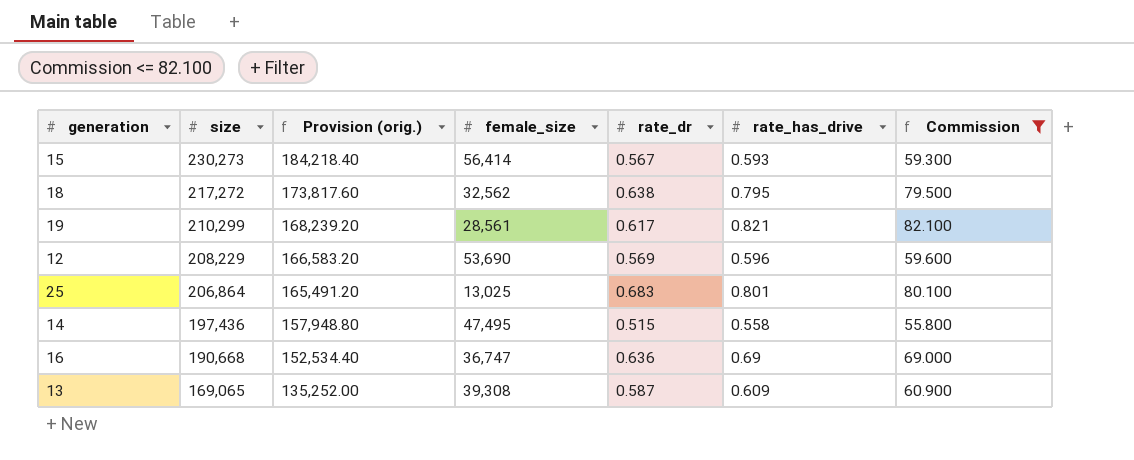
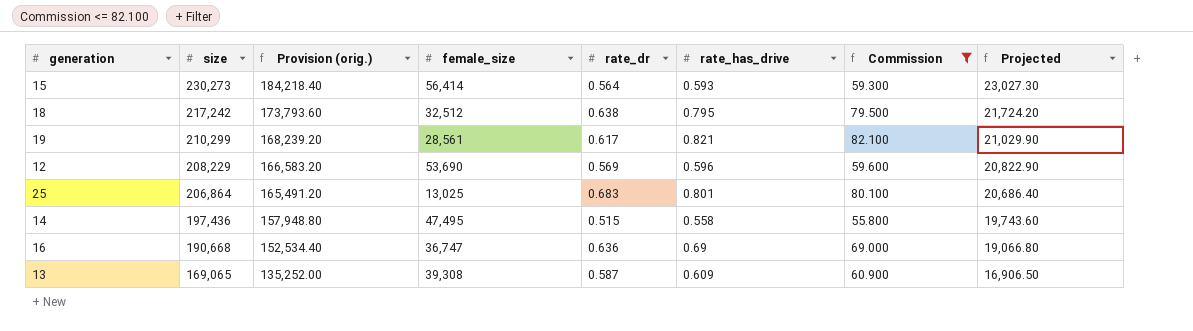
column Projected | formula: none -> [size] * 0.1
15 | rate_dr: 0.567 -> 0.564
18 | size: 217,272 -> 217,242
18 | Provision (orig.): 173,817.60 -> 173,793.60
18 | female_size: 32,562 -> 32,512

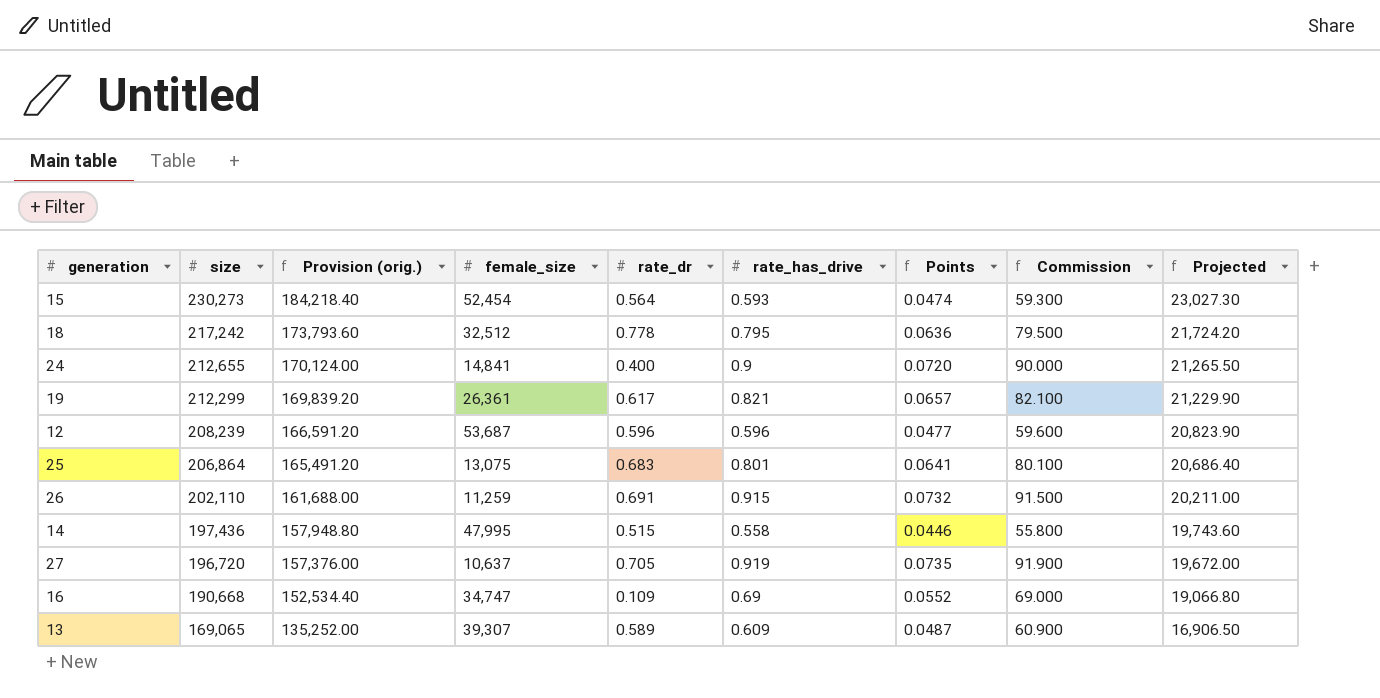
filter: Commission <= 82.100 -> none
column Points | formula: none -> [rate_has_drive] * 0.08
15 | female_size: 56,414 -> 52,454
18 | rate_dr: 0.638 -> 0.778
19 | size: 210,299 -> 212,299
19 | Provision (orig.): 168,239.20 -> 169,839.20
19 | female_size: 28,561 -> 26,361
19 | Projected: 21,029.90 -> 21,229.90
12 | size: 208,229 -> 208,239
12 | Provision (orig.): 166,583.20 -> 166,591.20
12 | female_size: 53,690 -> 53,687
12 | rate_dr: 0.569 -> 0.596
12 | Projected: 20,822.90 -> 20,823.90
25 | female_size: 13,025 -> 13,075
14 | female_size: 47,495 -> 47,995
16 | female_size: 36,747 -> 34,747
16 | rate_dr: 0.636 -> 0.109
13 | female_size: 39,308 -> 39,307
13 | rate_dr: 0.587 -> 0.589

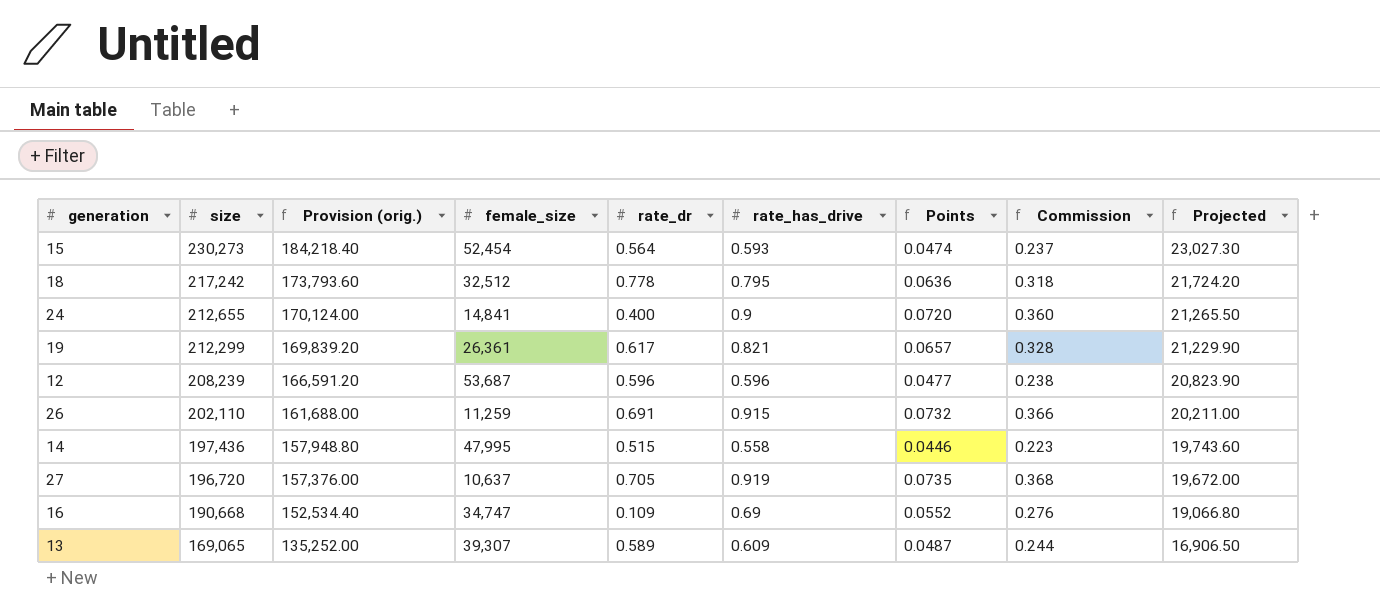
column Commission | formula: [rate_has_drive] * 100 -> [rate_has_drive] * 0.4
row 25: 206,864 | 165,491.20 | 13,075 | 0.683 | 0.801 | 0.0641 | 80.100 | 20,686.40 -> none

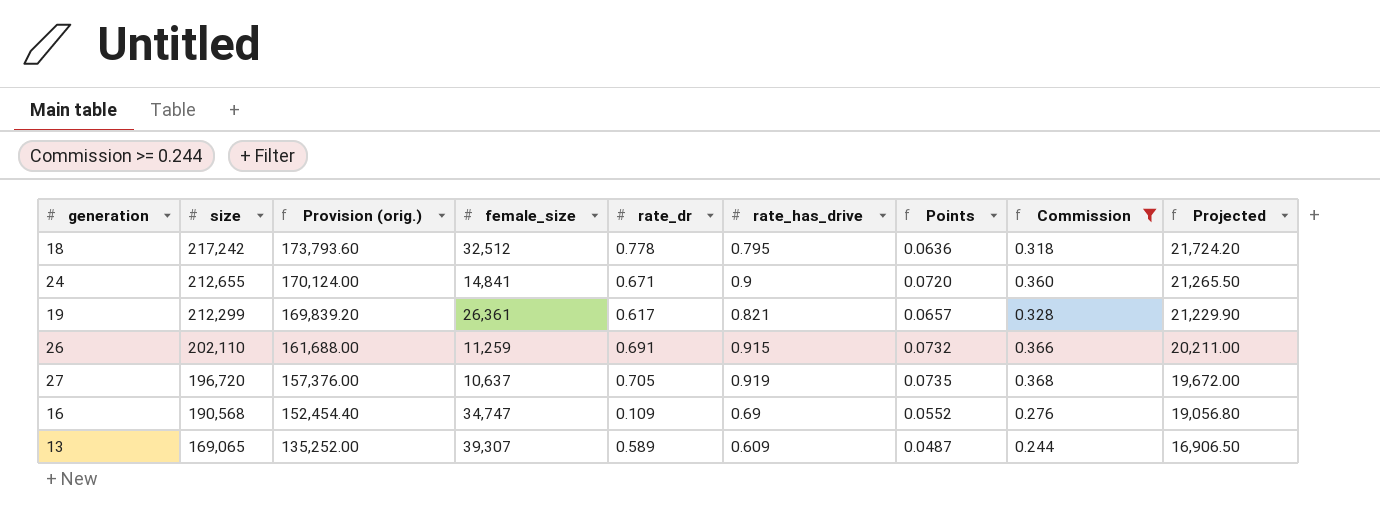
filter: none -> Commission >= 0.244
24 | rate_dr: 0.400 -> 0.671
16 | size: 190,668 -> 190,568
16 | Provision (orig.): 152,534.40 -> 152,454.40
16 | Projected: 19,066.80 -> 19,056.80

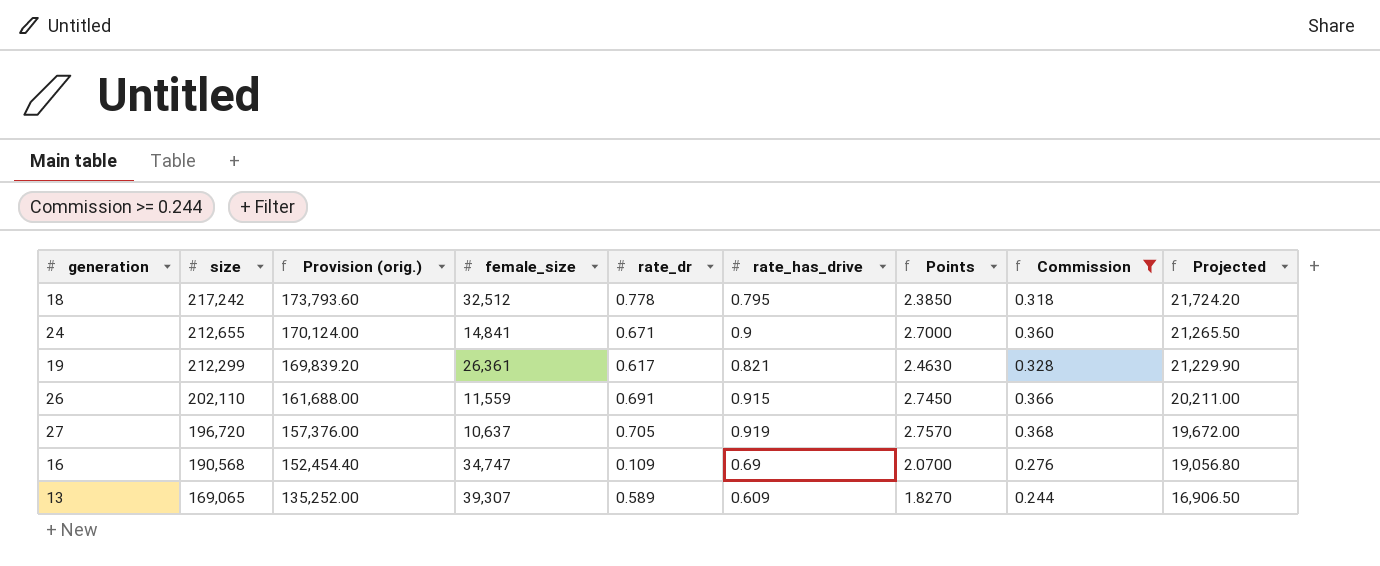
column Points | formula: [rate_has_drive] * 0.08 -> [rate_has_drive] * 3
26 | female_size: 11,259 -> 11,559

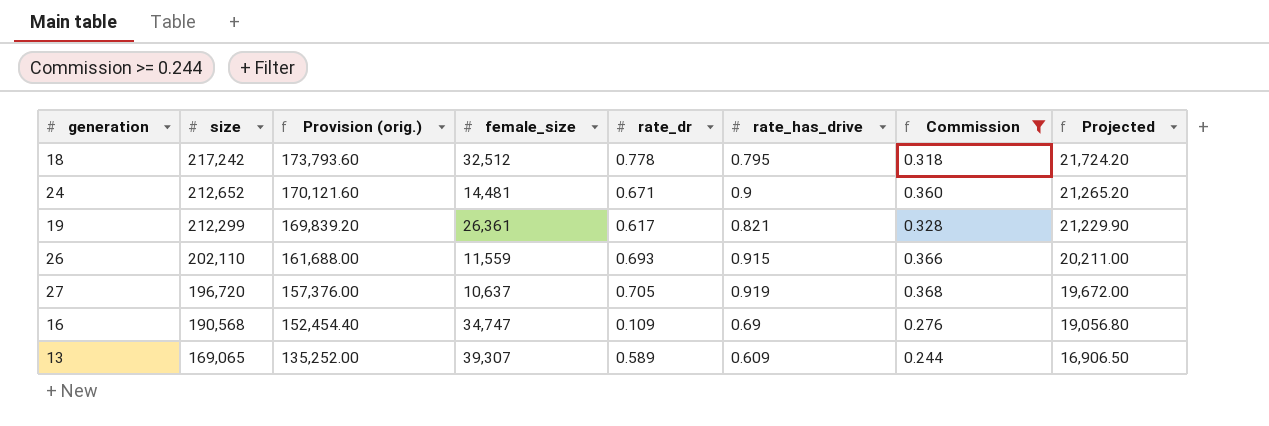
column Points | formula: [rate_has_drive] * 3 -> none
24 | size: 212,655 -> 212,652
24 | Provision (orig.): 170,124.00 -> 170,121.60
24 | female_size: 14,841 -> 14,481
24 | Projected: 21,265.50 -> 21,265.20
26 | rate_dr: 0.691 -> 0.693

